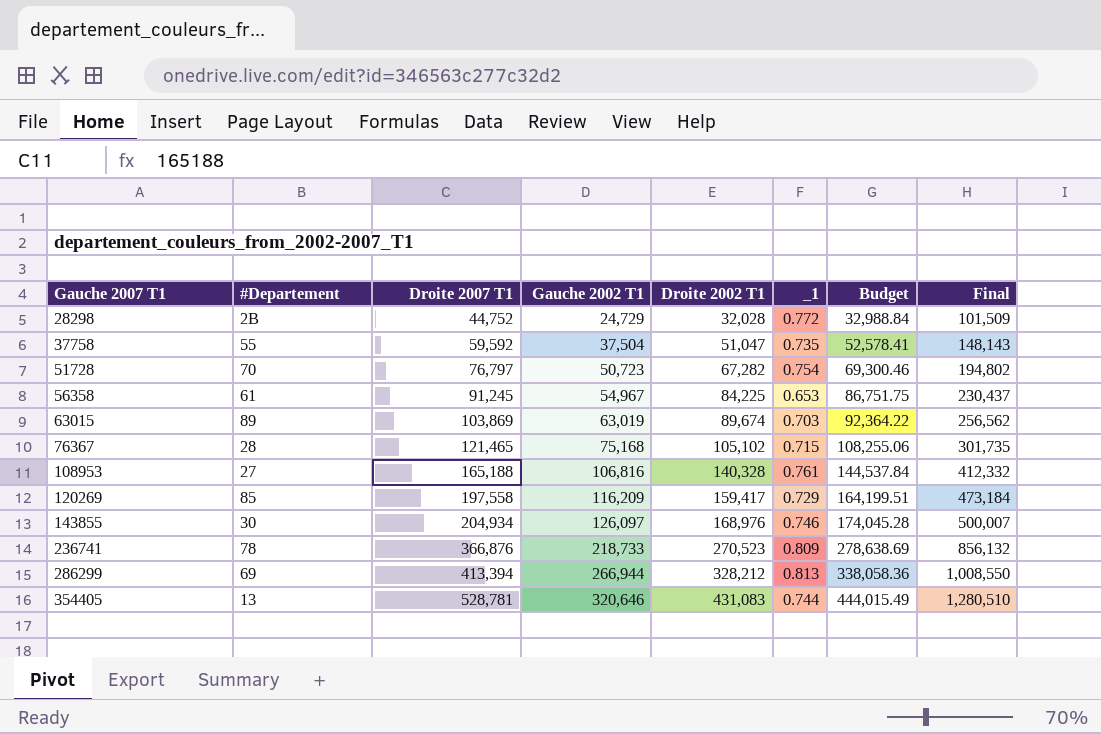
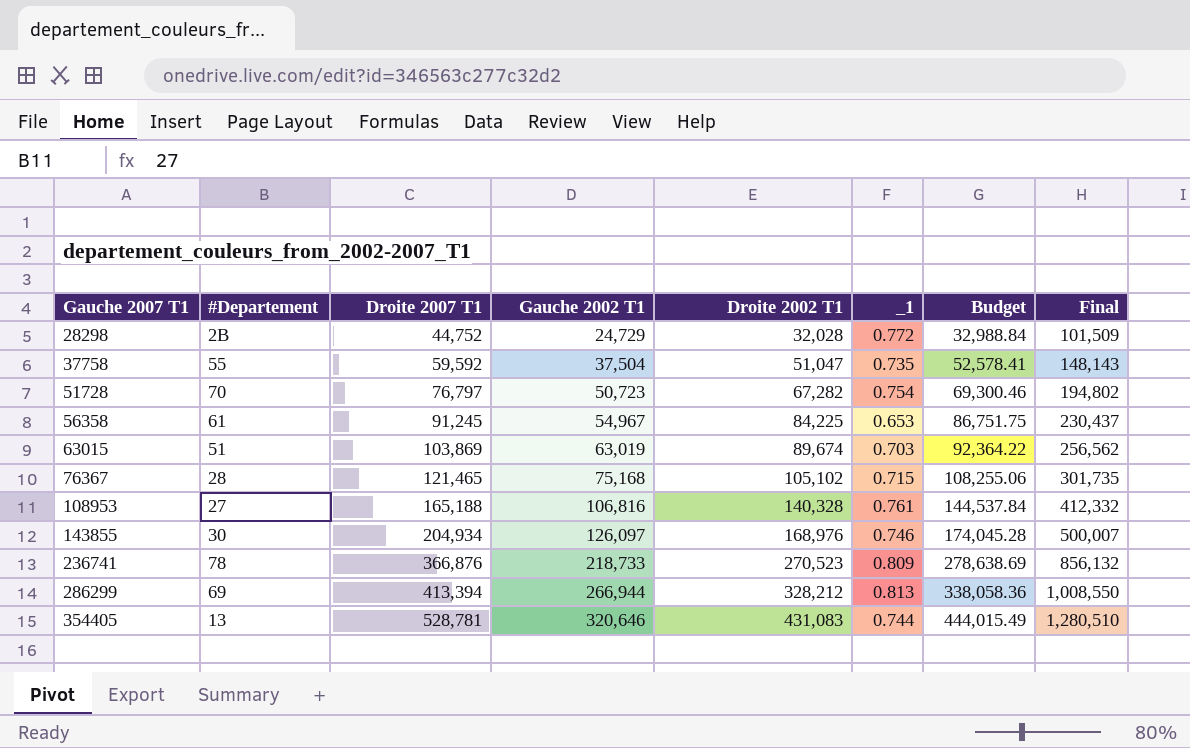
row 120269: 85 | 197,558 | 116,209 | 159,417 | 0.729 | 164,199.51 | 473,184 -> none
63015 | #Departement: 89 -> 51

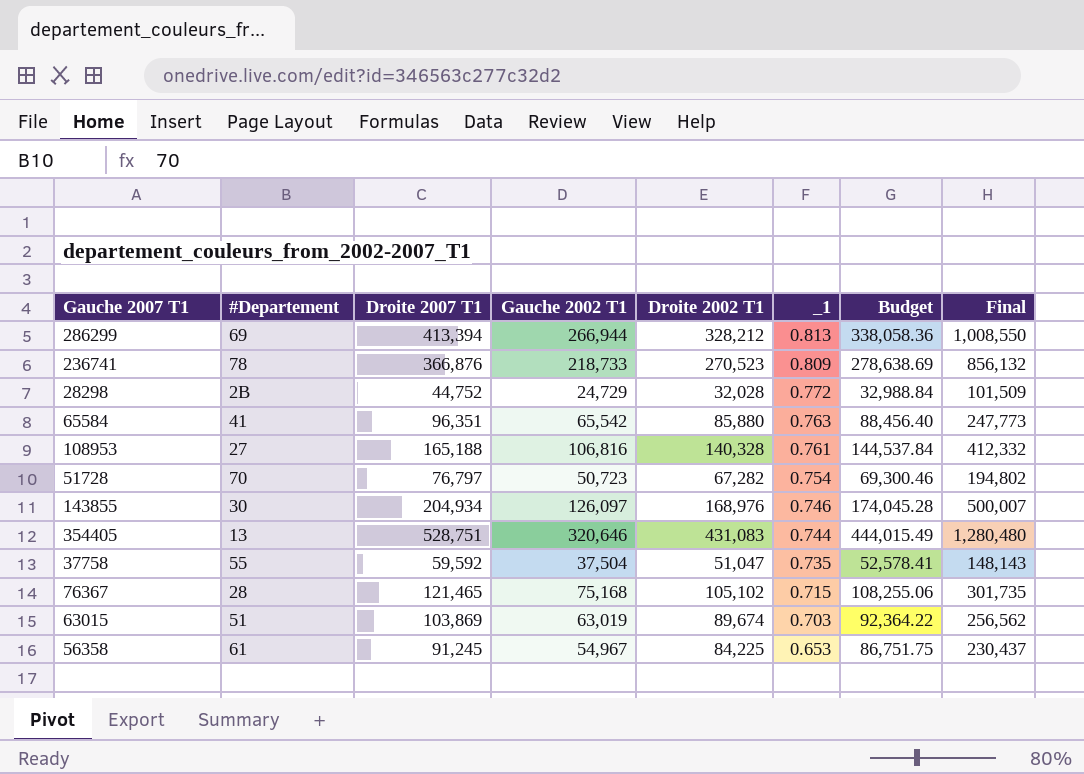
row order: Gauche 2007 T1 ascending -> _1 descending
row 65584: none -> 41 | 96,351 | 65,542 | 85,880 | 0.763 | 88,456.40 | 247,773
354405 | Droite 2007 T1: 528,781 -> 528,751
354405 | Final: 1,280,510 -> 1,280,480

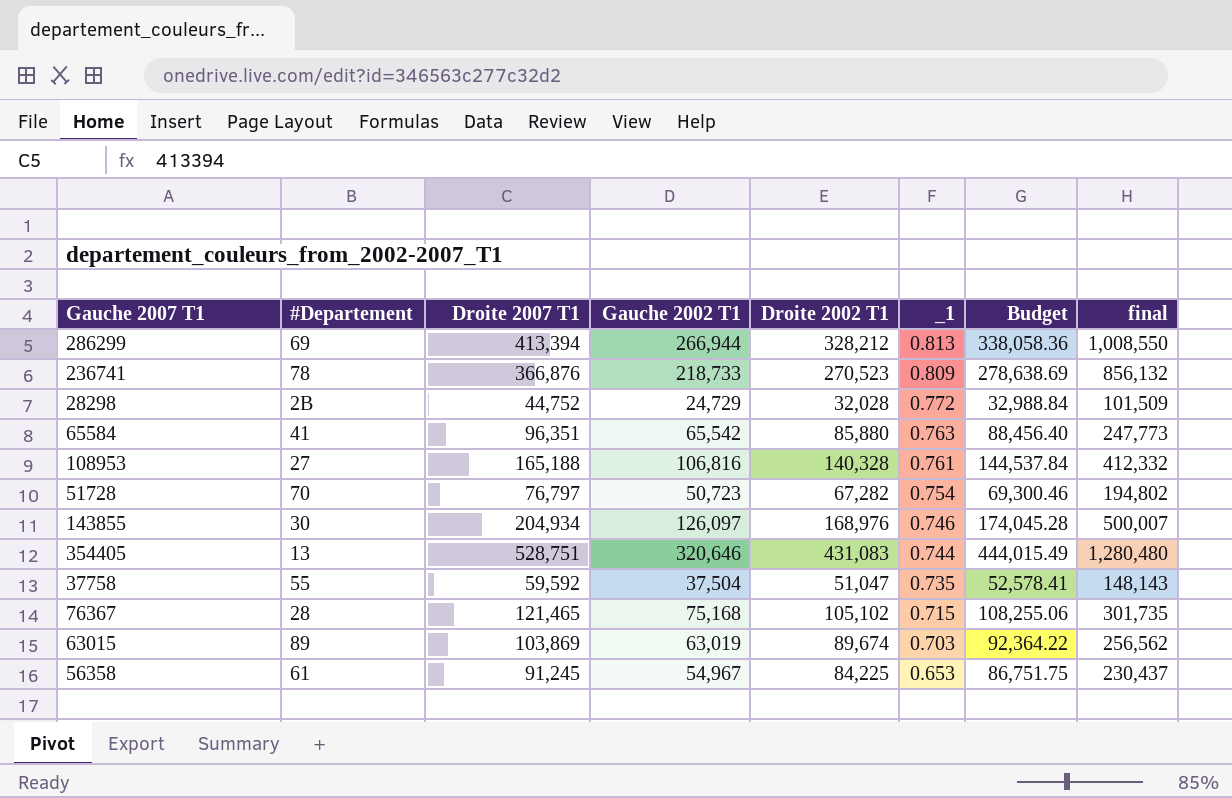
column name: Final -> final
63015 | #Departement: 51 -> 89

